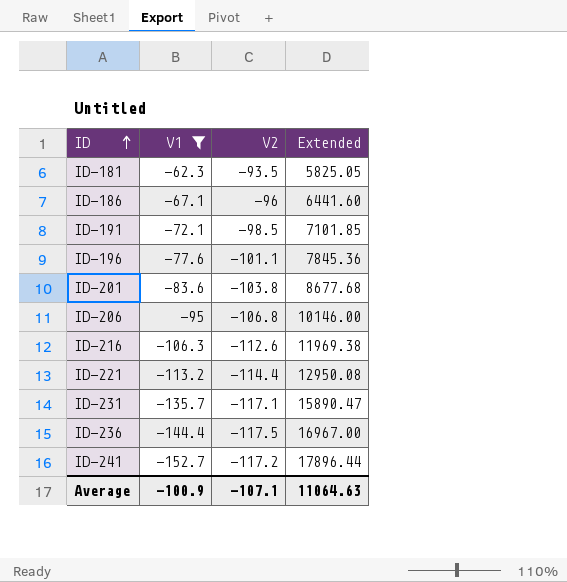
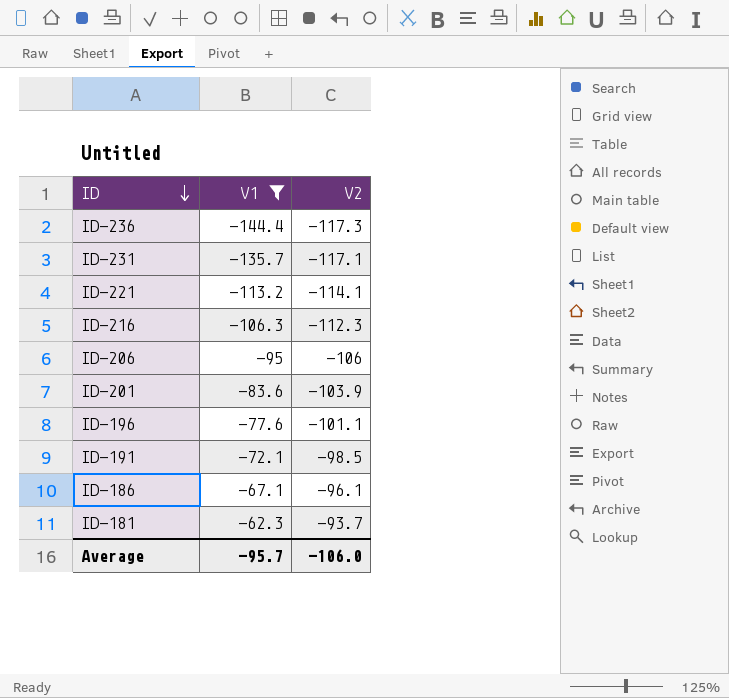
row order: ID ascending -> ID descending
column Extended | formula: [V1] * [V2] -> none
row ID-241: -152.7 | -117.2 | 17896.44 -> none
ID-236 | V2: -117.5 -> -117.3
ID-221 | V2: -114.4 -> -114.1
ID-216 | V2: -112.6 -> -112.3
ID-206 | V2: -106.8 -> -106
ID-201 | V2: -103.8 -> -103.9
ID-186 | V2: -96 -> -96.1
ID-181 | V2: -93.5 -> -93.7
Average | V1: -100.9 -> -95.7
Average | V2: -107.1 -> -106.0

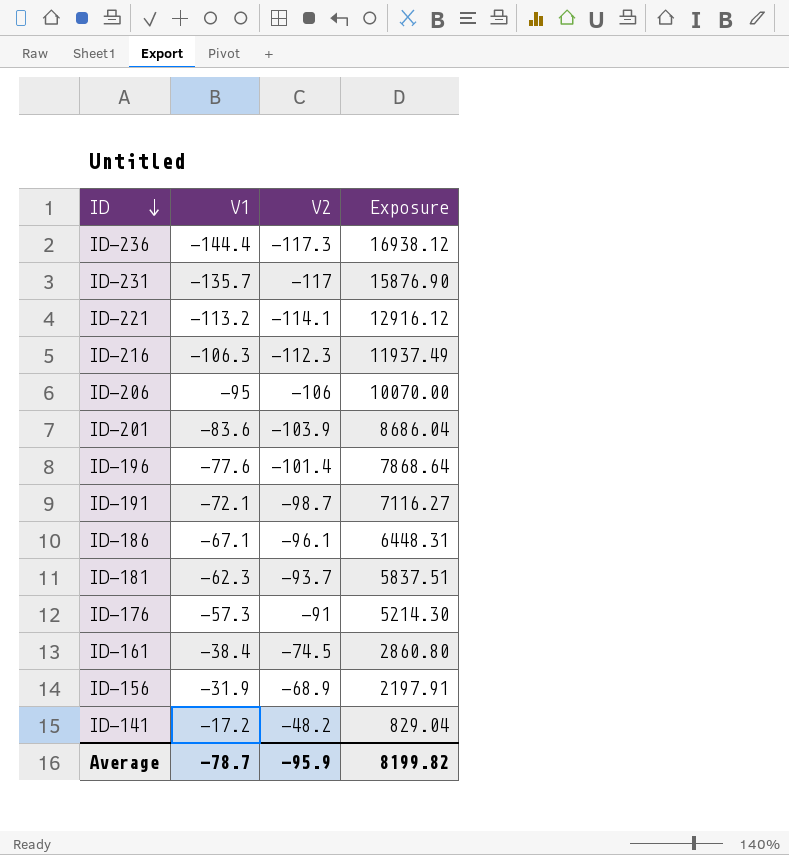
filter: V1 <= -62.3 -> none
column Exposure | formula: none -> [V1] * [V2]
ID-231 | V2: -117.1 -> -117
ID-196 | V2: -101.1 -> -101.4
ID-191 | V2: -98.5 -> -98.7
Average | V1: -95.7 -> -78.7
Average | V2: -106.0 -> -95.9

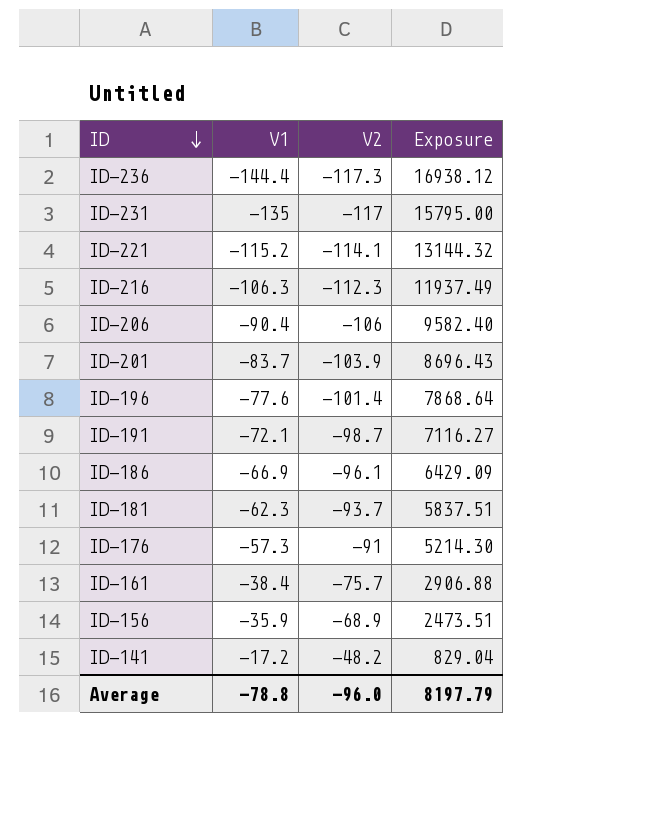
ID-231 | V1: -135.7 -> -135
ID-231 | Exposure: 15876.90 -> 15795.00
ID-221 | V1: -113.2 -> -115.2
ID-221 | Exposure: 12916.12 -> 13144.32
ID-206 | V1: -95 -> -90.4
ID-206 | Exposure: 10070.00 -> 9582.40
ID-201 | V1: -83.6 -> -83.7
ID-201 | Exposure: 8686.04 -> 8696.43
ID-186 | V1: -67.1 -> -66.9
ID-186 | Exposure: 6448.31 -> 6429.09
ID-161 | V2: -74.5 -> -75.7
ID-161 | Exposure: 2860.80 -> 2906.88
ID-156 | V1: -31.9 -> -35.9
ID-156 | Exposure: 2197.91 -> 2473.51
Average | V1: -78.7 -> -78.8
Average | V2: -95.9 -> -96.0
Average | Exposure: 8199.82 -> 8197.79

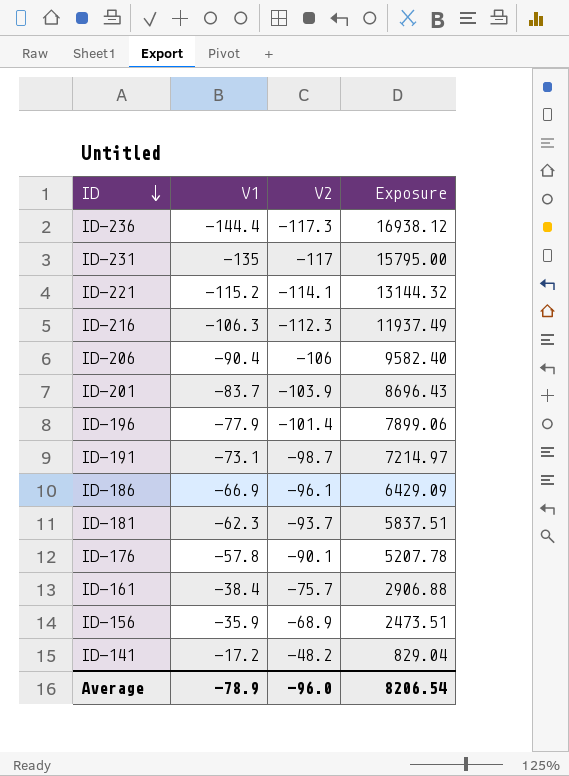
ID-196 | V1: -77.6 -> -77.9
ID-196 | Exposure: 7868.64 -> 7899.06
ID-191 | V1: -72.1 -> -73.1
ID-191 | Exposure: 7116.27 -> 7214.97
ID-176 | V1: -57.3 -> -57.8
ID-176 | V2: -91 -> -90.1
ID-176 | Exposure: 5214.30 -> 5207.78
Average | V1: -78.8 -> -78.9
Average | Exposure: 8197.79 -> 8206.54

